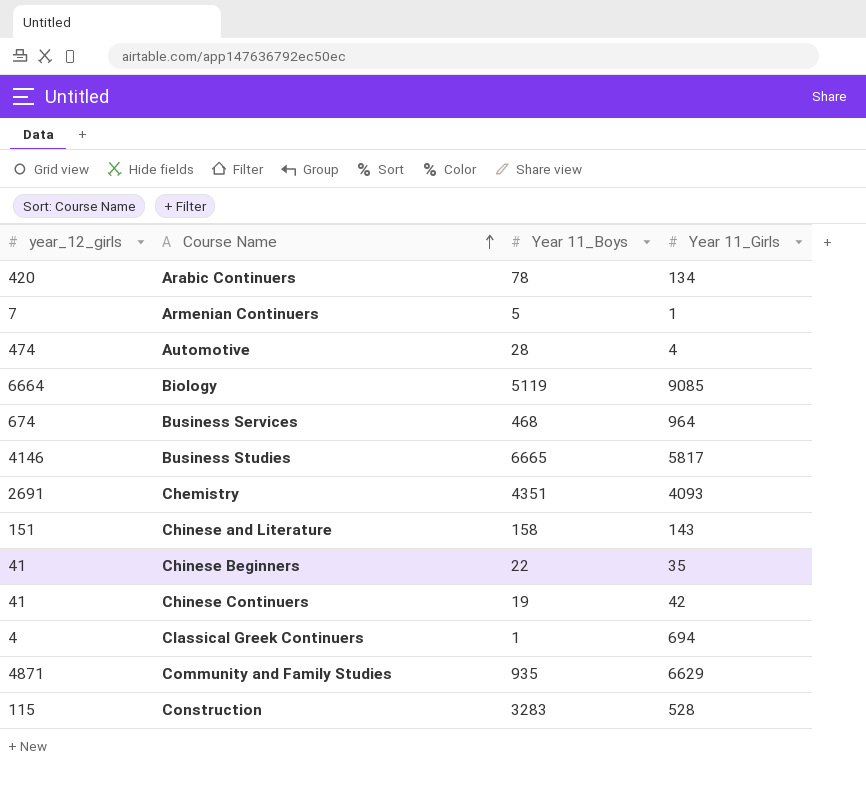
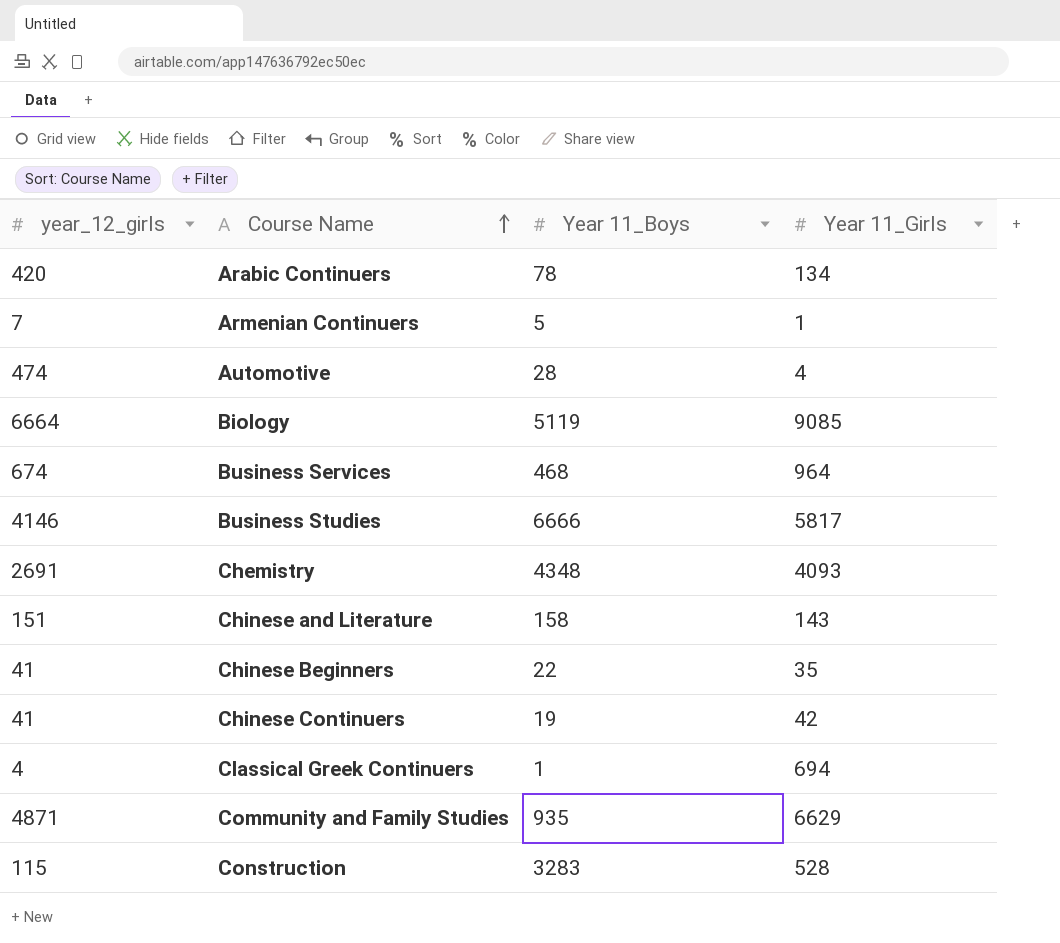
Business Studies | Year 11_Boys: 6665 -> 6666
Chemistry | Year 11_Boys: 4351 -> 4348

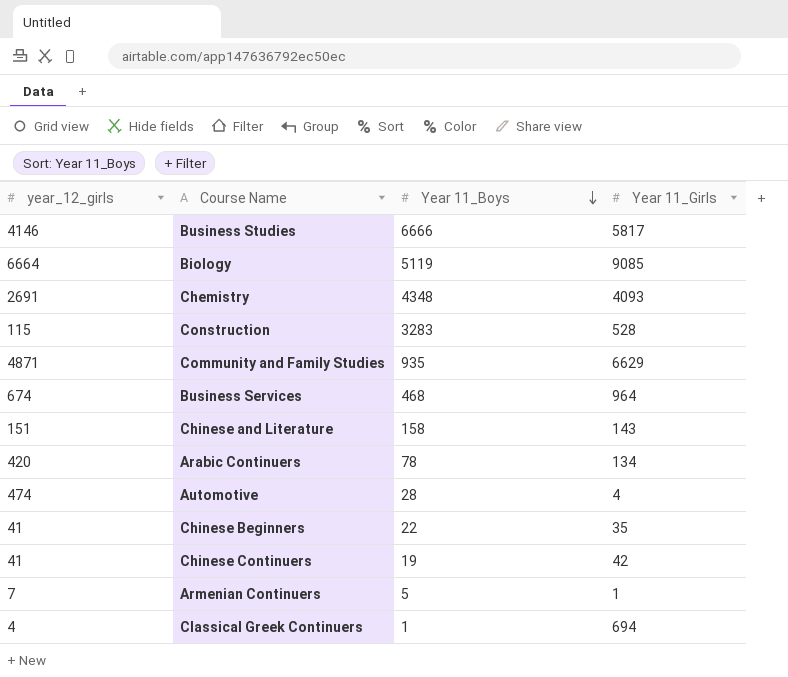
row order: Course Name ascending -> Year 11_Boys descending

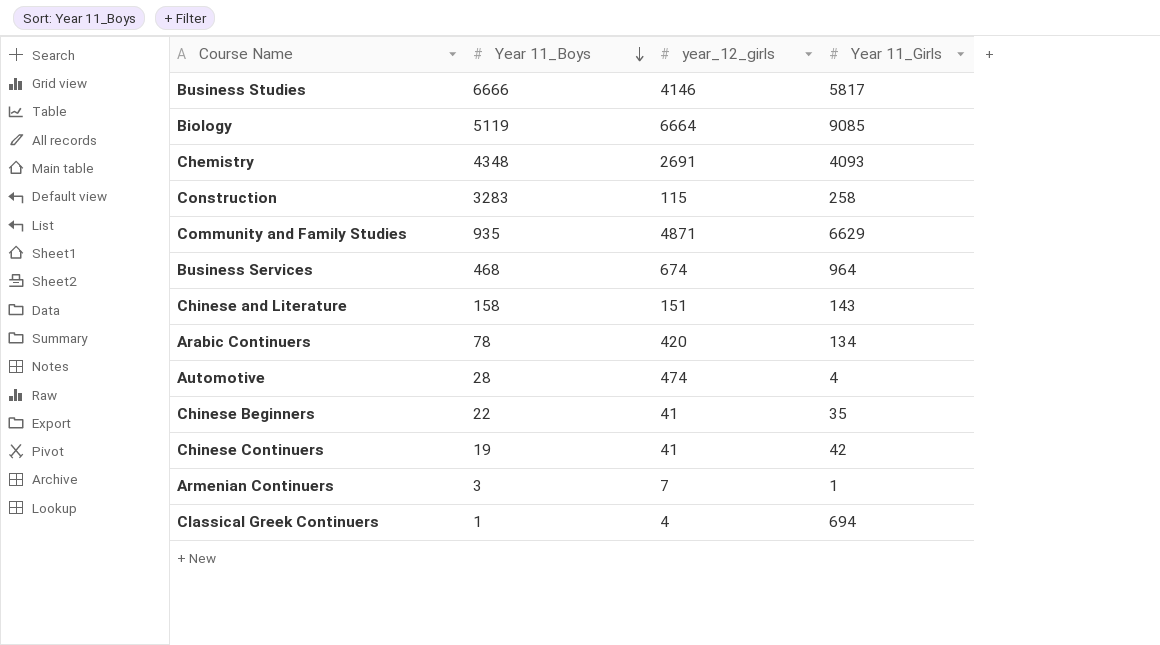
column year_12_girls | position: 1 -> 3
Construction | Year 11_Girls: 528 -> 258
Armenian Continuers | Year 11_Boys: 5 -> 3

